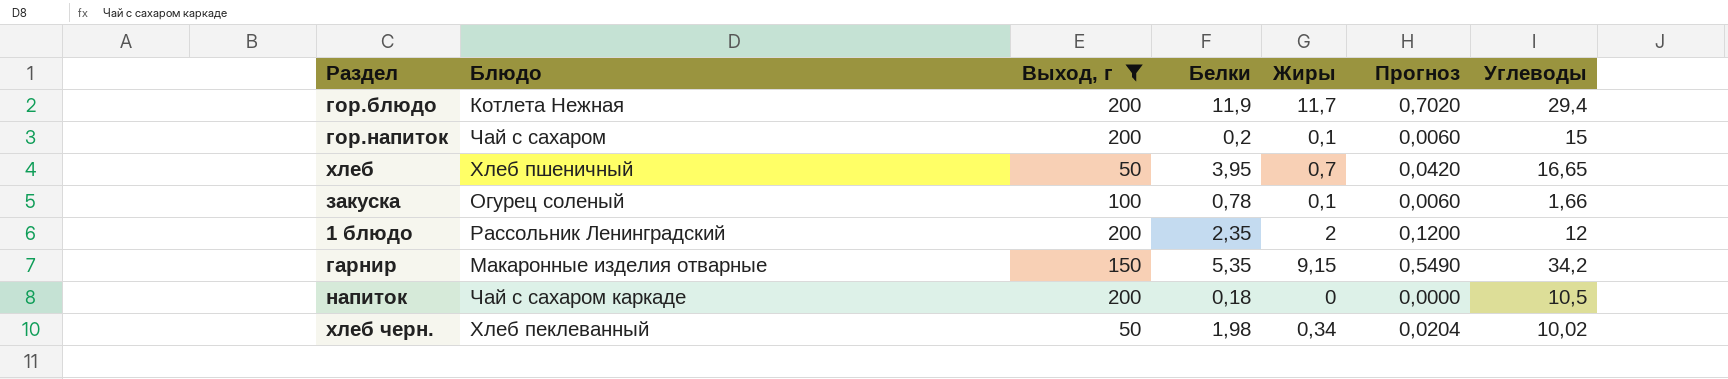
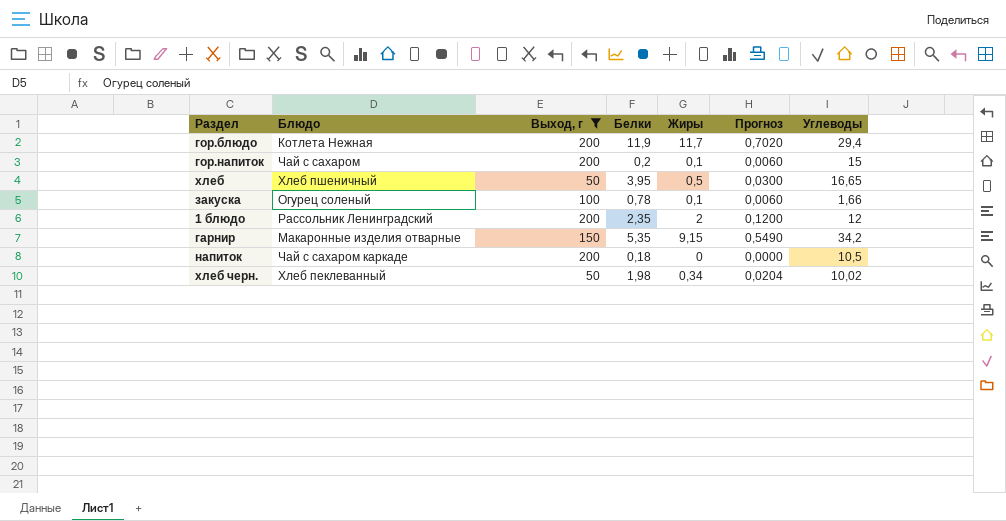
хлеб | Жиры: 0,7 -> 0,5
хлеб | Прогноз: 0,0420 -> 0,0300

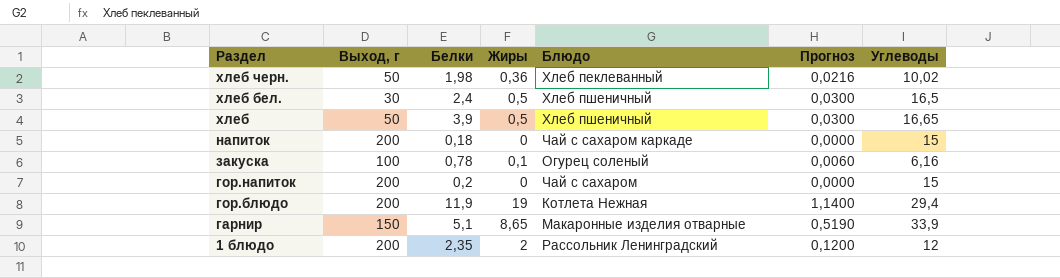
filter: Выход, г != 30 -> none
row order: none -> Раздел descending
column Блюдо | position: 2 -> 5
хлеб черн. | Жиры: 0,34 -> 0,36
хлеб черн. | Прогноз: 0,0204 -> 0,0216
хлеб | Белки: 3,95 -> 3,9
напиток | Углеводы: 10,5 -> 15
закуска | Углеводы: 1,66 -> 6,16
гор.напиток | Жиры: 0,1 -> 0
гор.напиток | Прогноз: 0,0060 -> 0,0000
гор.блюдо | Жиры: 11,7 -> 19
гор.блюдо | Прогноз: 0,7020 -> 1,1400
гарнир | Белки: 5,35 -> 5,1
гарнир | Жиры: 9,15 -> 8,65
гарнир | Прогноз: 0,5490 -> 0,5190
гарнир | Углеводы: 34,2 -> 33,9

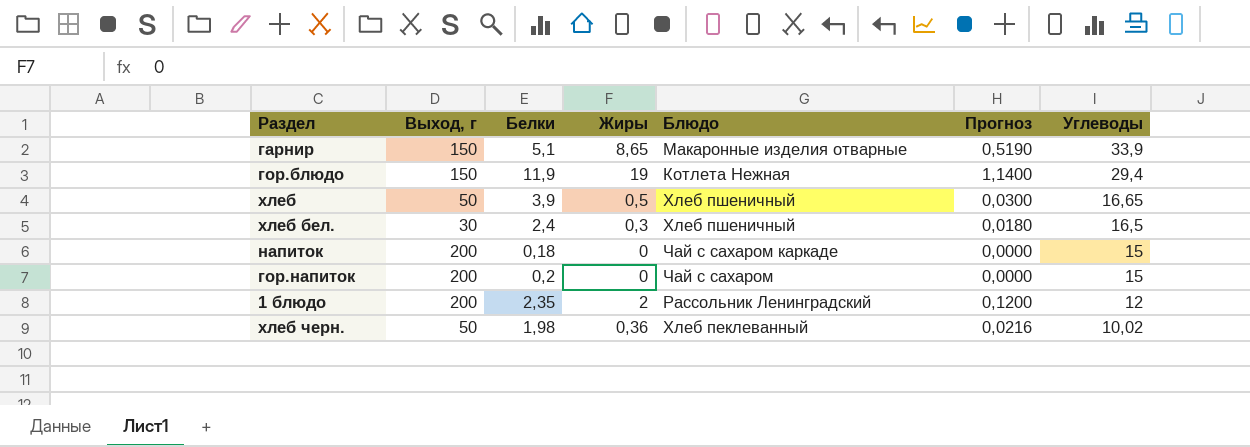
row order: Раздел descending -> Углеводы descending
row закуска: 100 | 0,78 | 0,1 | Огурец соленый | 0,0060 | 6,16 -> none
гор.блюдо | Выход, г: 200 -> 150
хлеб бел. | Жиры: 0,5 -> 0,3
хлеб бел. | Прогноз: 0,0300 -> 0,0180

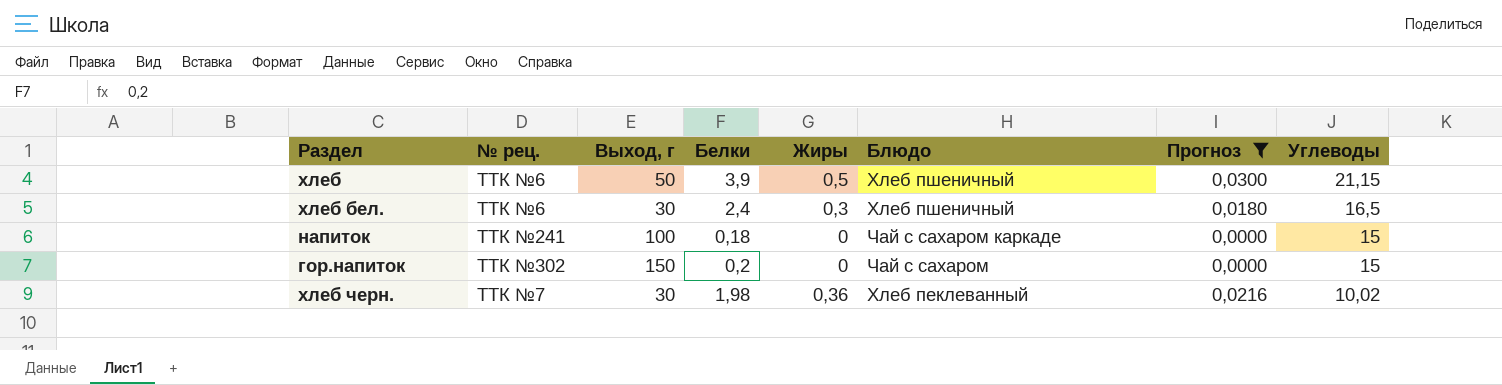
filter: none -> Прогноз <= 0,0300
column № рец. | position: none -> 2
хлеб | Углеводы: 16,65 -> 21,15
напиток | Выход, г: 200 -> 100
гор.напиток | Выход, г: 200 -> 150
хлеб черн. | Выход, г: 50 -> 30

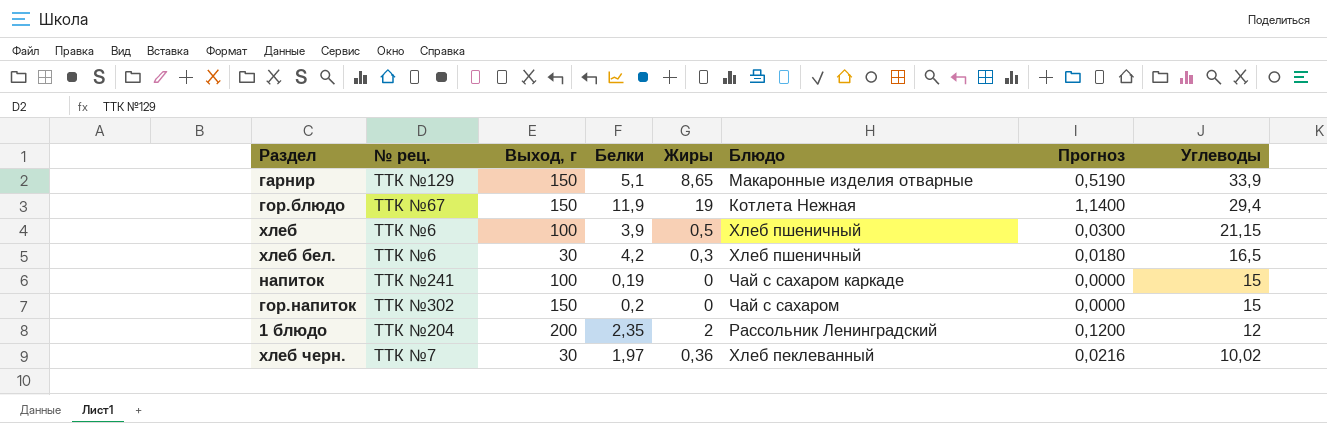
filter: Прогноз <= 0,0300 -> none
хлеб | Выход, г: 50 -> 100
хлеб бел. | Белки: 2,4 -> 4,2
напиток | Белки: 0,18 -> 0,19
хлеб черн. | Белки: 1,98 -> 1,97

